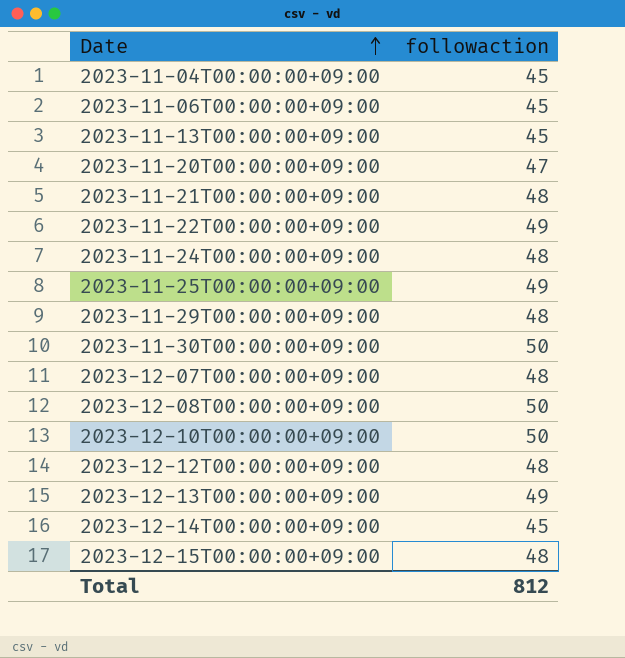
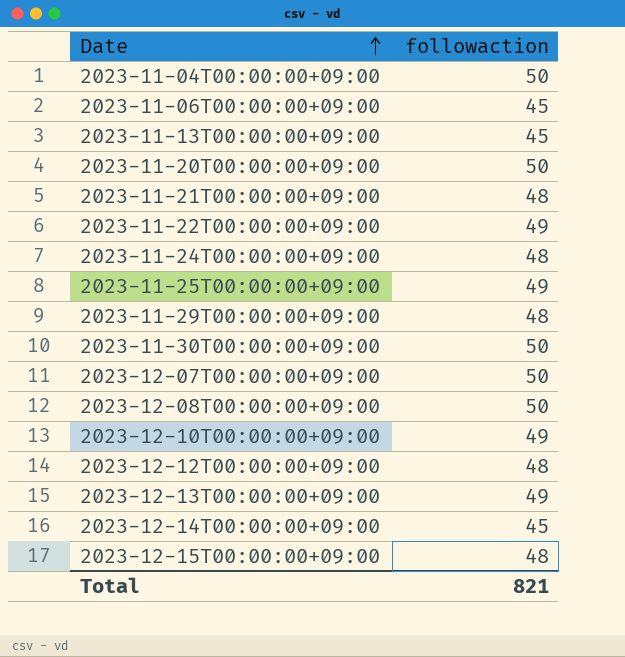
2023-11-04T00:00:00+09:00 | followaction: 45 -> 50
2023-11-20T00:00:00+09:00 | followaction: 47 -> 50
2023-12-07T00:00:00+09:00 | followaction: 48 -> 50
2023-12-10T00:00:00+09:00 | followaction: 50 -> 49
Total | followaction: 812 -> 821

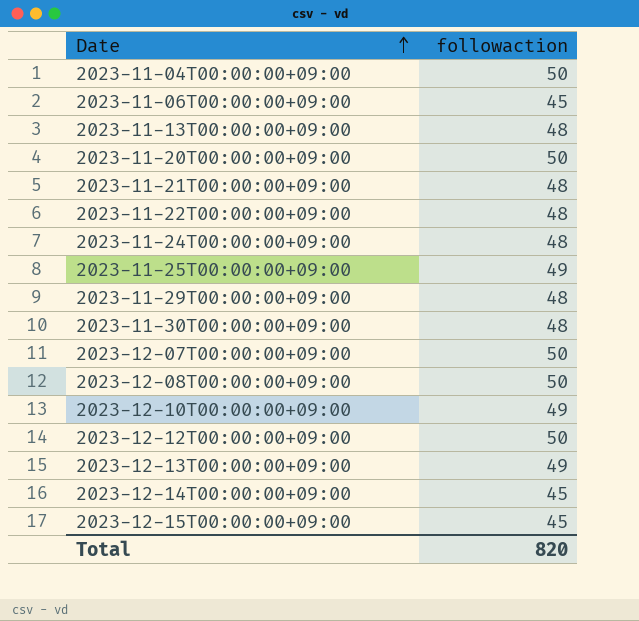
2023-11-13T00:00:00+09:00 | followaction: 45 -> 48
2023-11-22T00:00:00+09:00 | followaction: 49 -> 48
2023-11-30T00:00:00+09:00 | followaction: 50 -> 48
2023-12-12T00:00:00+09:00 | followaction: 48 -> 50
2023-12-15T00:00:00+09:00 | followaction: 48 -> 45
Total | followaction: 821 -> 820

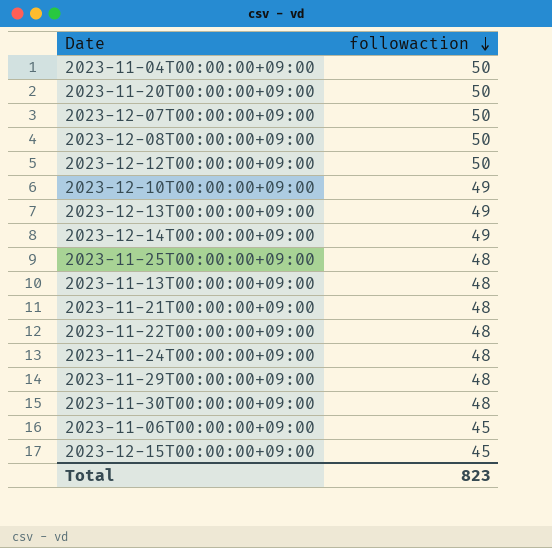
row order: Date ascending -> followaction descending
2023-12-14T00:00:00+09:00 | followaction: 45 -> 49
2023-11-25T00:00:00+09:00 | followaction: 49 -> 48
Total | followaction: 820 -> 823

